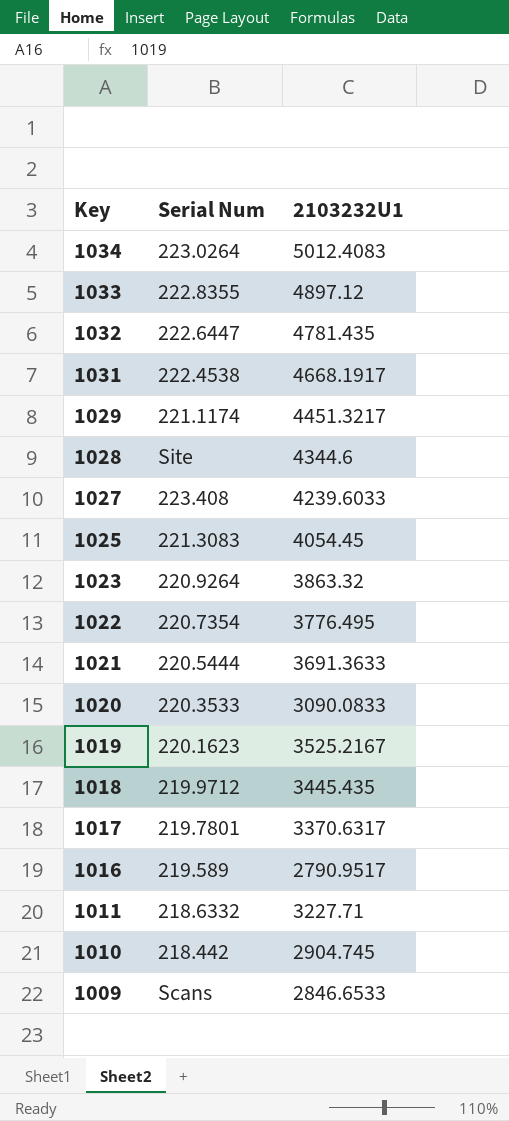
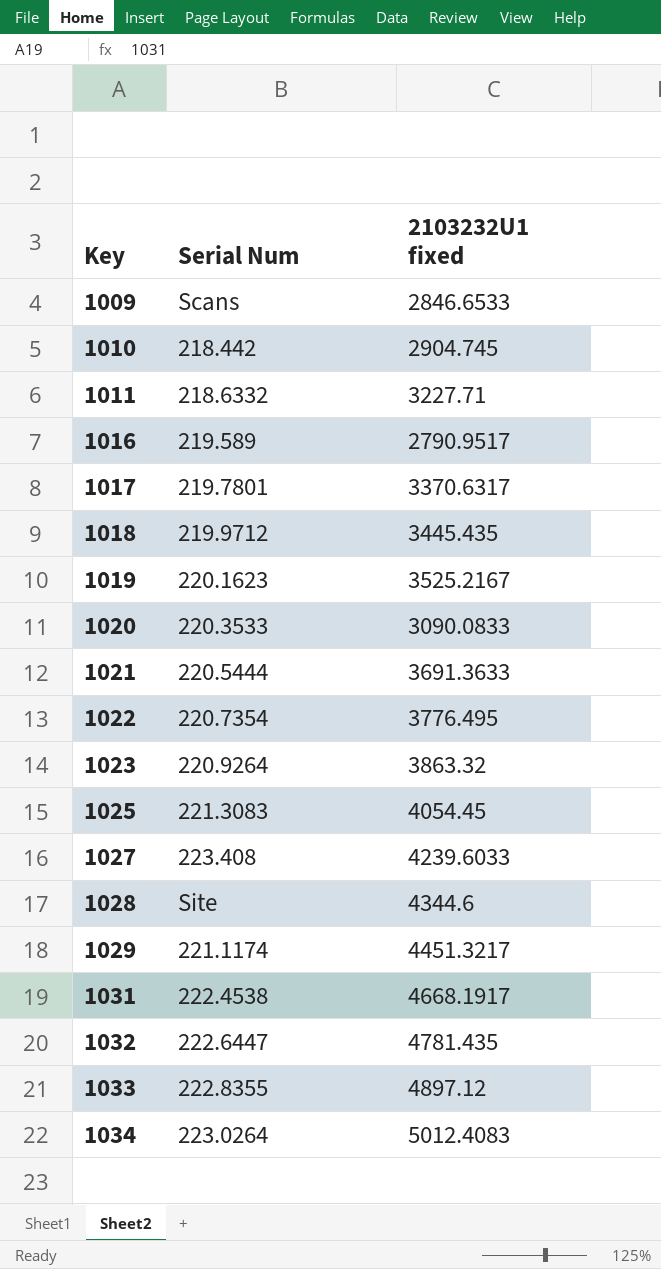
row order: Key descending -> Key ascending
column name: 2103232U1 -> 2103232U1 fixed

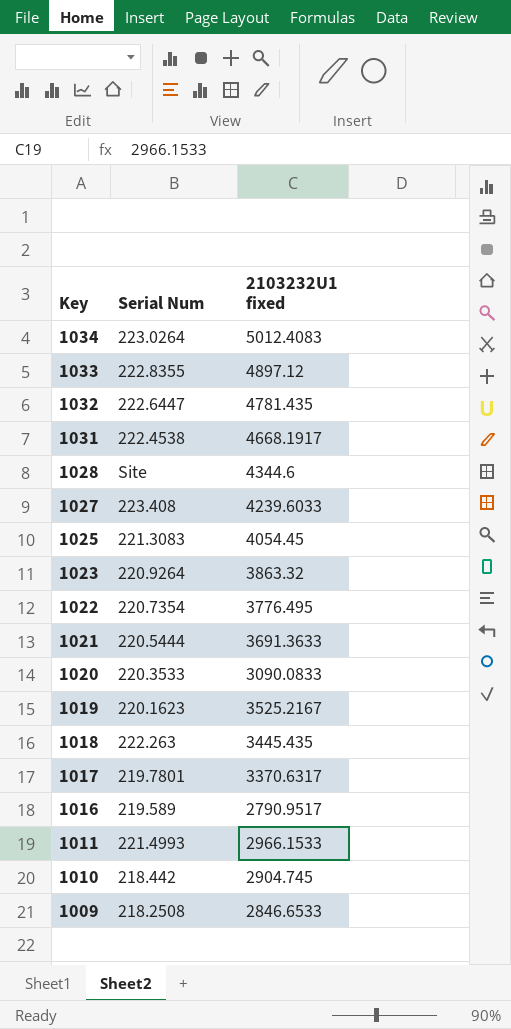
row order: Key ascending -> Key descending
row 1029: 221.1174 | 4451.3217 -> none
1018 | Serial Num: 219.9712 -> 222.263
1011 | Serial Num: 218.6332 -> 221.4993
1011 | 2103232U1 fixed: 3227.71 -> 2966.1533
1009 | Serial Num: Scans -> 218.2508

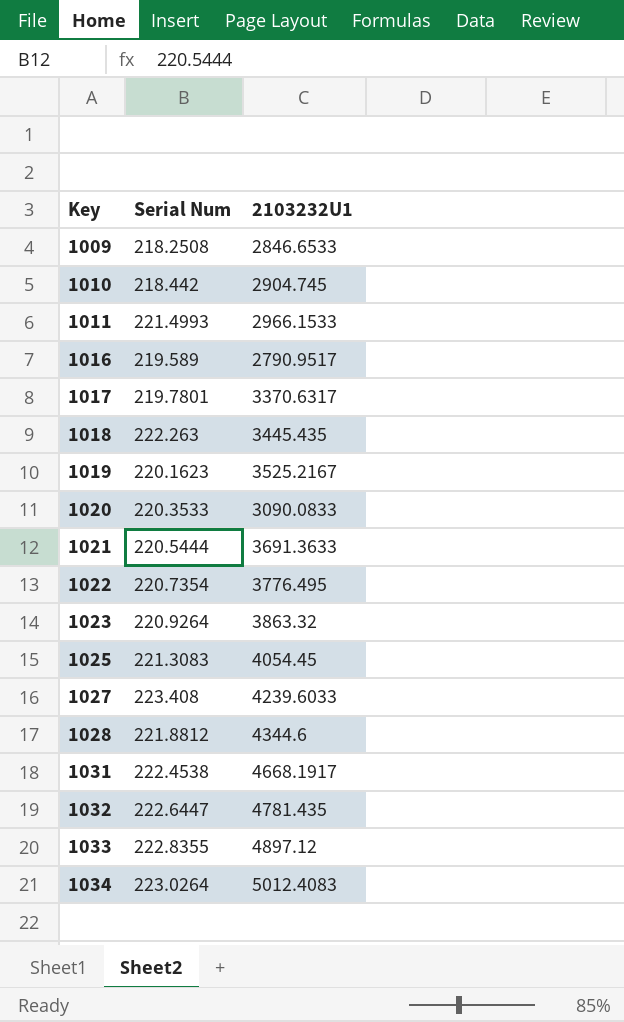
row order: Key descending -> Key ascending
column name: 2103232U1 fixed -> 2103232U1
1028 | Serial Num: Site -> 221.8812

